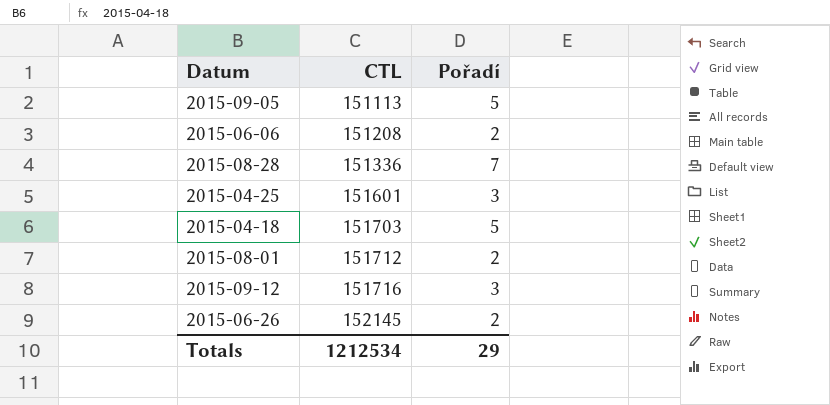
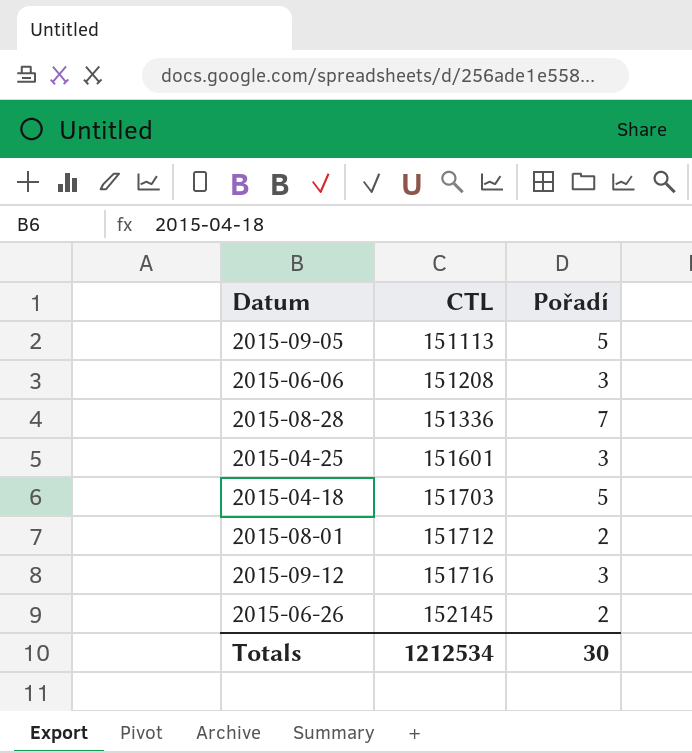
2015-06-06 | Pořadí: 2 -> 3
Totals | Pořadí: 29 -> 30

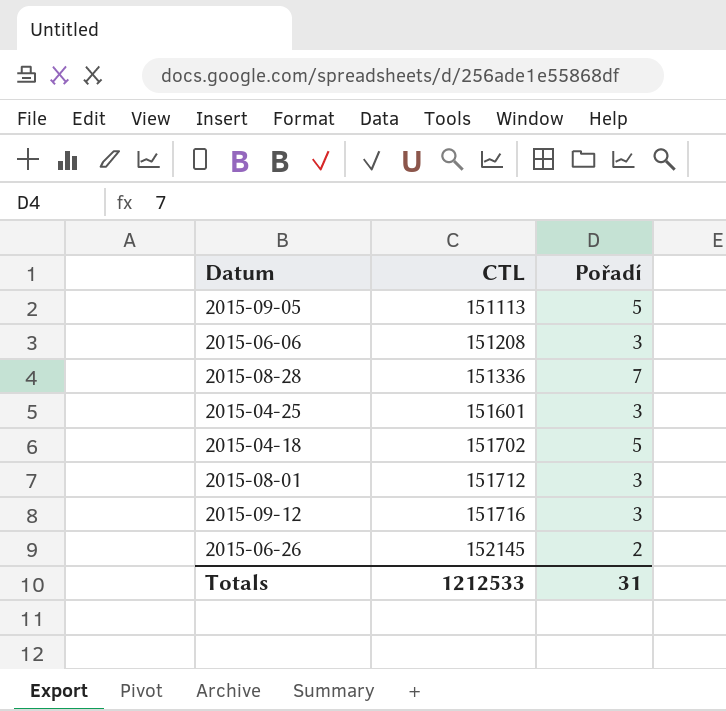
2015-04-18 | CTL: 151703 -> 151702
2015-08-01 | Pořadí: 2 -> 3
Totals | CTL: 1212534 -> 1212533
Totals | Pořadí: 30 -> 31

